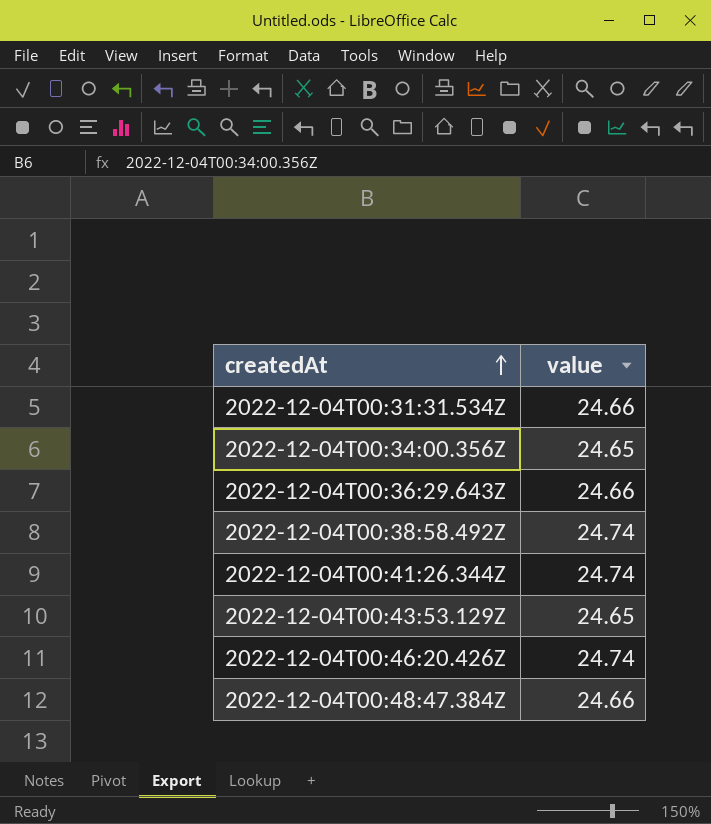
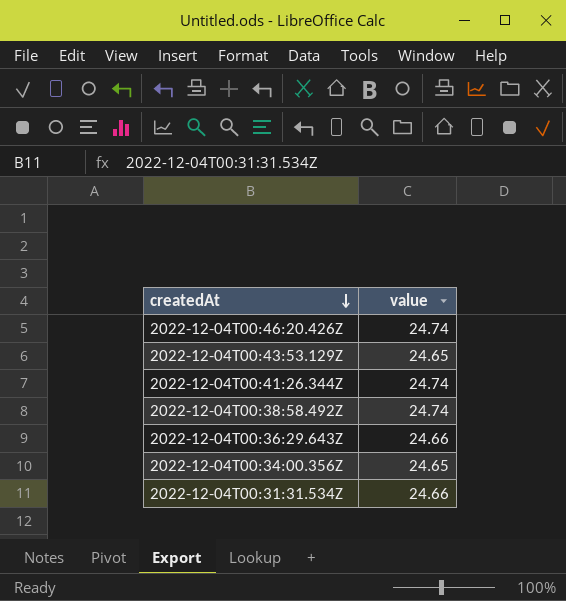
row order: createdAt ascending -> createdAt descending
row 2022-12-04T00:48:47.384Z: 24.66 -> none

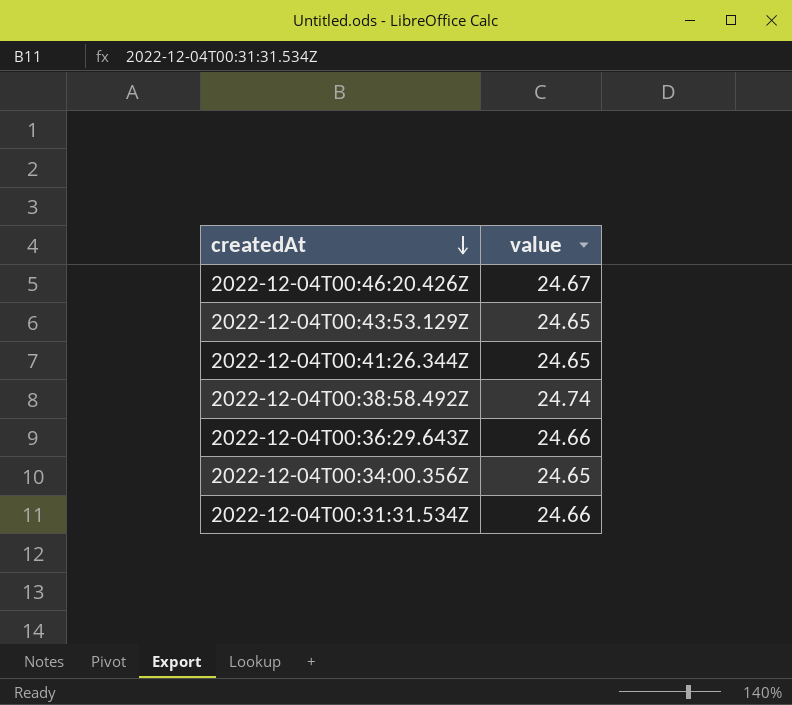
2022-12-04T00:46:20.426Z | value: 24.74 -> 24.67
2022-12-04T00:41:26.344Z | value: 24.74 -> 24.65

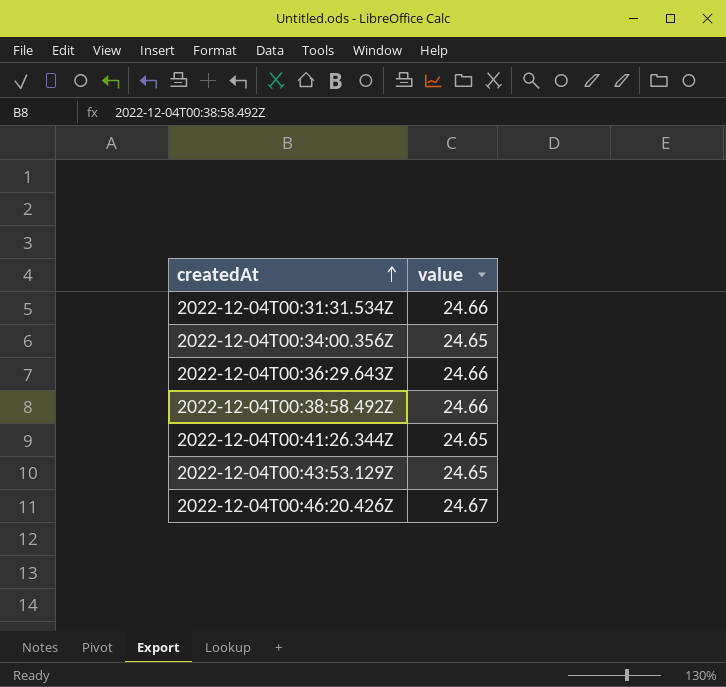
row order: createdAt descending -> createdAt ascending
2022-12-04T00:38:58.492Z | value: 24.74 -> 24.66

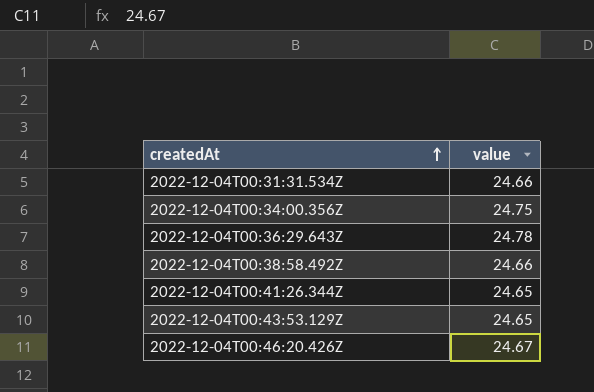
2022-12-04T00:34:00.356Z | value: 24.65 -> 24.75
2022-12-04T00:36:29.643Z | value: 24.66 -> 24.78

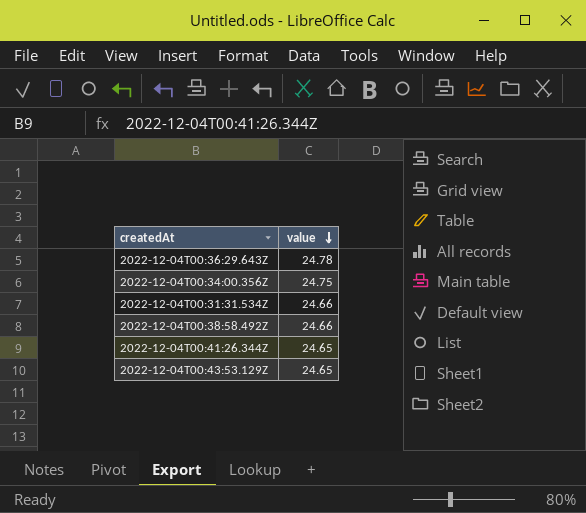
row order: createdAt ascending -> value descending
row 2022-12-04T00:46:20.426Z: 24.67 -> none

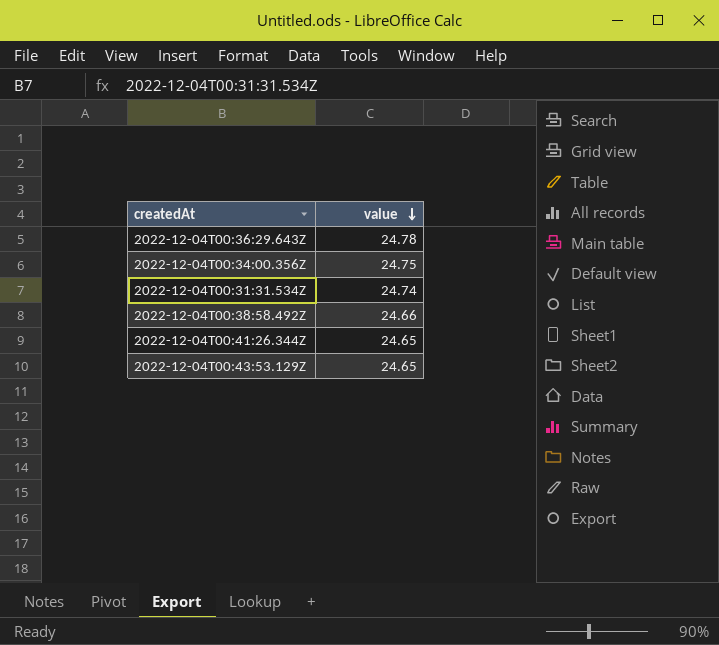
2022-12-04T00:31:31.534Z | value: 24.66 -> 24.74

